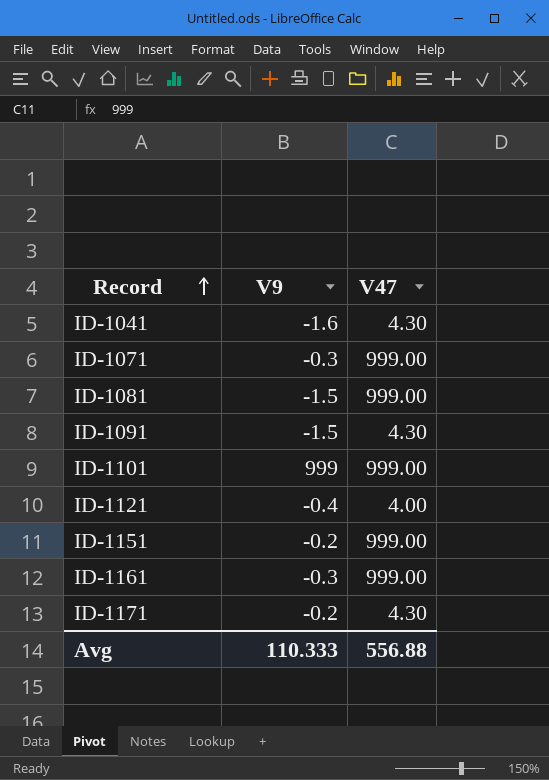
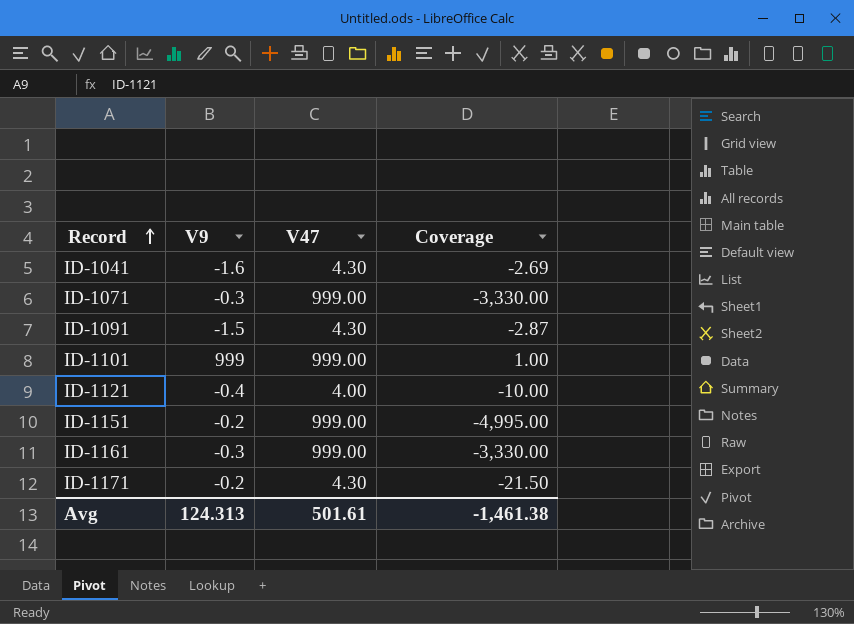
column Coverage | formula: none -> [V47] / [V9]
row ID-1081: -1.5 | 999.00 -> none
Avg | V9: 110.333 -> 124.313
Avg | V47: 556.88 -> 501.61

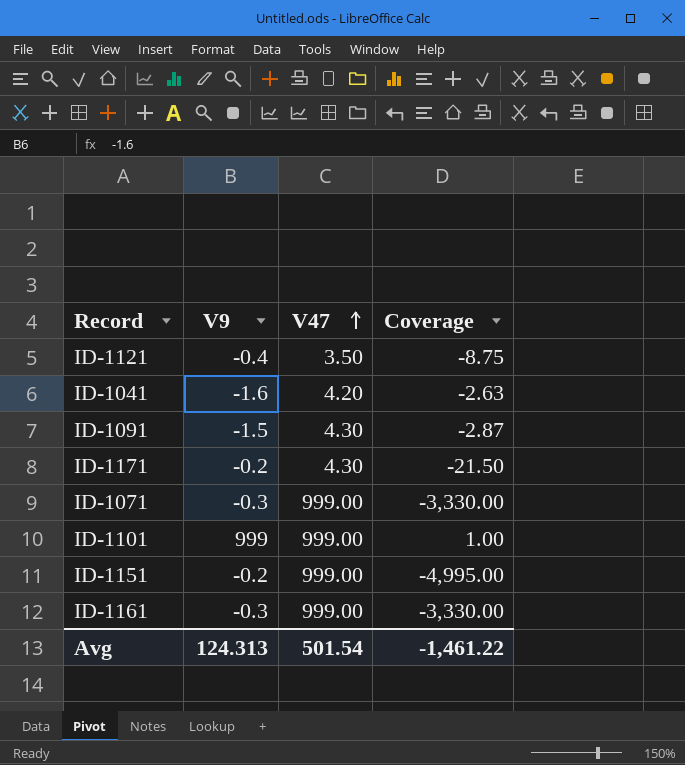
row order: Record ascending -> V47 ascending
ID-1121 | V47: 4.00 -> 3.50
ID-1121 | Coverage: -10.00 -> -8.75
ID-1041 | V47: 4.30 -> 4.20
ID-1041 | Coverage: -2.69 -> -2.63
Avg | V47: 501.61 -> 501.54
Avg | Coverage: -1,461.38 -> -1,461.22

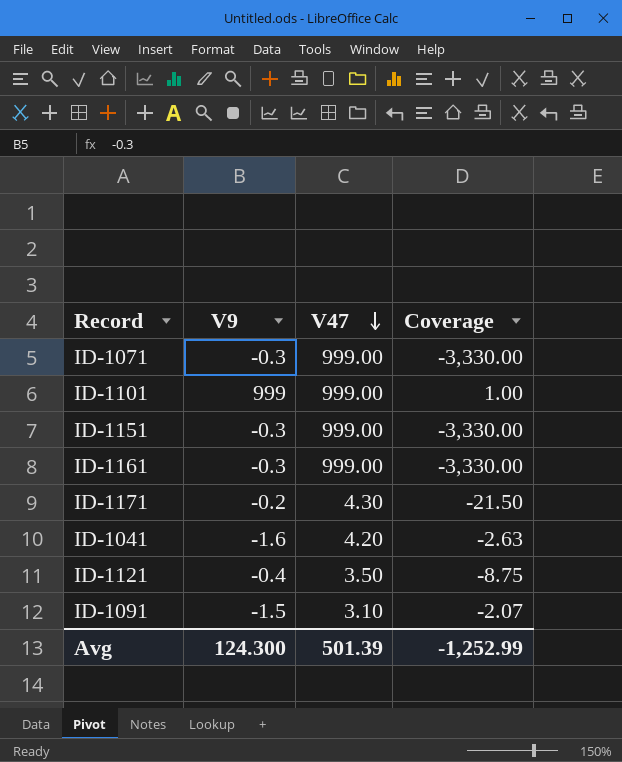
row order: V47 ascending -> V47 descending
ID-1151 | V9: -0.2 -> -0.3
ID-1151 | Coverage: -4,995.00 -> -3,330.00
ID-1091 | V47: 4.30 -> 3.10
ID-1091 | Coverage: -2.87 -> -2.07
Avg | V9: 124.313 -> 124.300
Avg | V47: 501.54 -> 501.39
Avg | Coverage: -1,461.22 -> -1,252.99

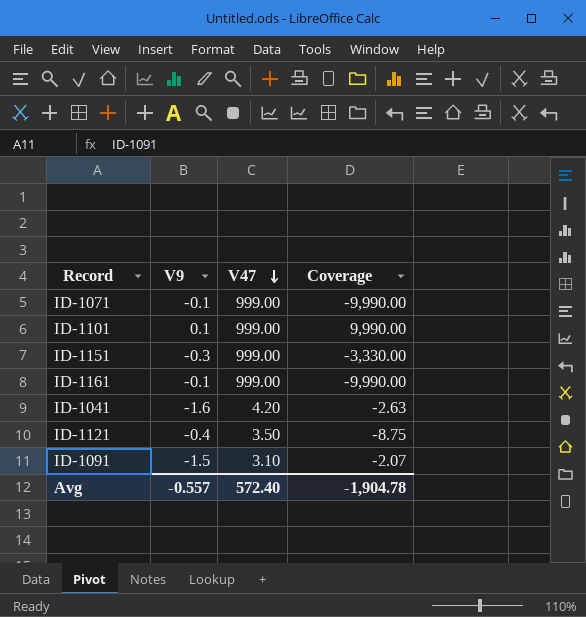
row ID-1171: -0.2 | 4.30 | -21.50 -> none
ID-1071 | V9: -0.3 -> -0.1
ID-1071 | Coverage: -3,330.00 -> -9,990.00
ID-1101 | V9: 999 -> 0.1
ID-1101 | Coverage: 1.00 -> 9,990.00
ID-1161 | V9: -0.3 -> -0.1
ID-1161 | Coverage: -3,330.00 -> -9,990.00
Avg | V9: 124.300 -> -0.557
Avg | V47: 501.39 -> 572.40
Avg | Coverage: -1,252.99 -> -1,904.78

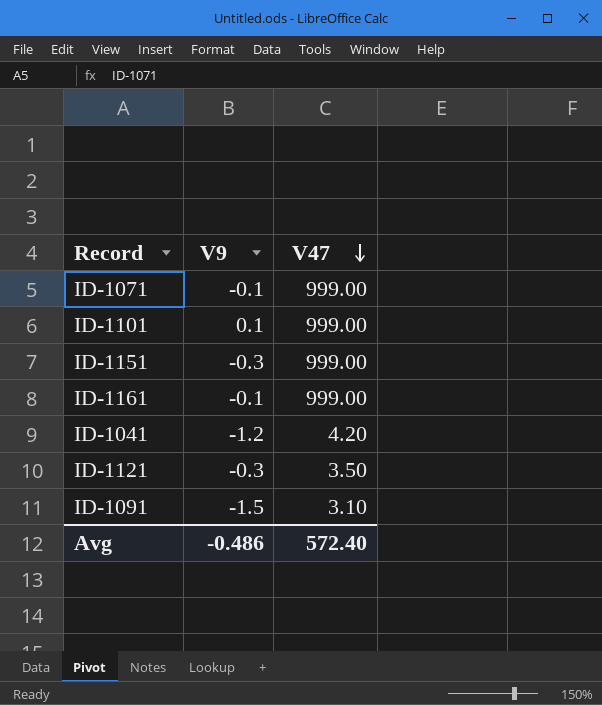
column Coverage | formula: [V47] / [V9] -> none
ID-1041 | V9: -1.6 -> -1.2
ID-1121 | V9: -0.4 -> -0.3
Avg | V9: -0.557 -> -0.486

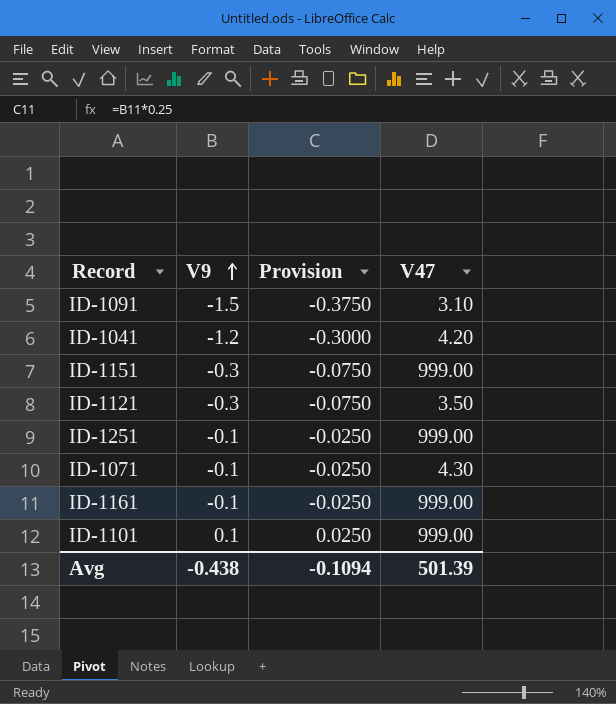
row order: V47 descending -> V9 ascending
column Provision | formula: none -> [V9] * 0.25
row ID-1251: none -> -0.1 | -0.0250 | 999.00
ID-1071 | V47: 999.00 -> 4.30
Avg | V9: -0.486 -> -0.438
Avg | V47: 572.40 -> 501.39

